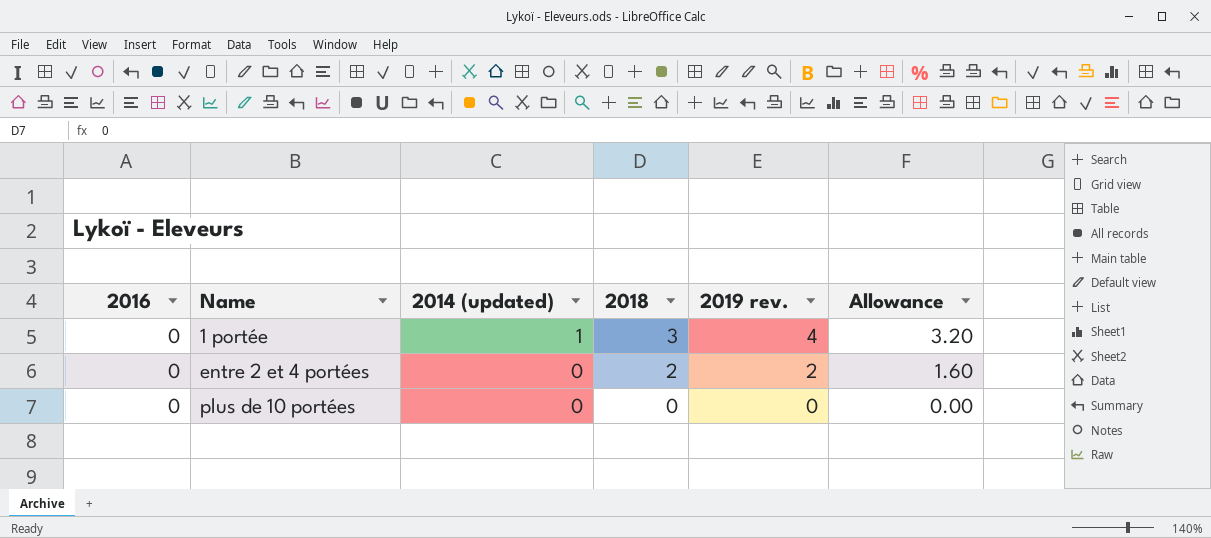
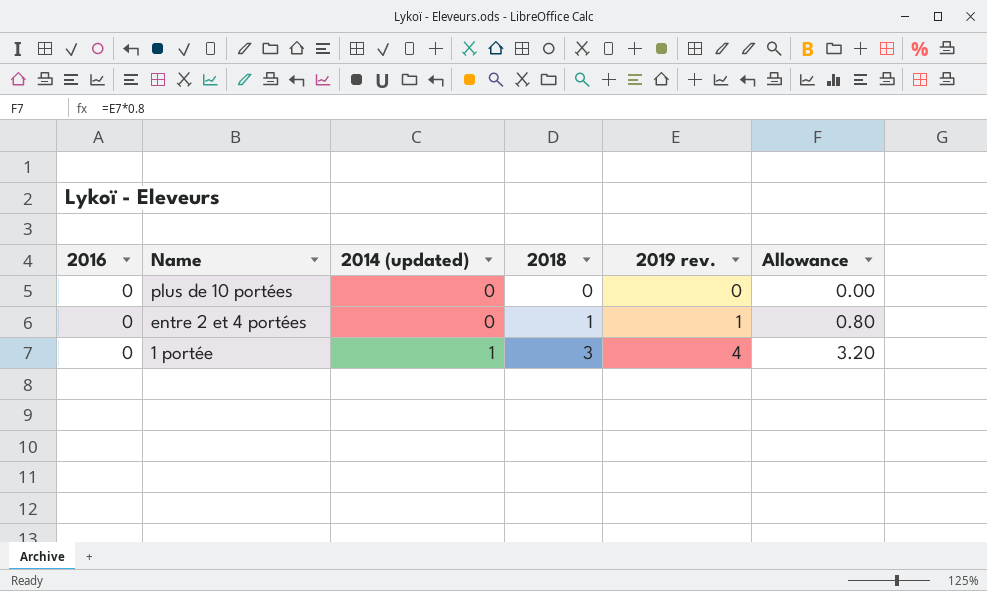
row order: Name ascending -> Name descending
entre 2 et 4 portées | 2018: 2 -> 1
entre 2 et 4 portées | 2019 rev.: 2 -> 1
entre 2 et 4 portées | Allowance: 1.60 -> 0.80

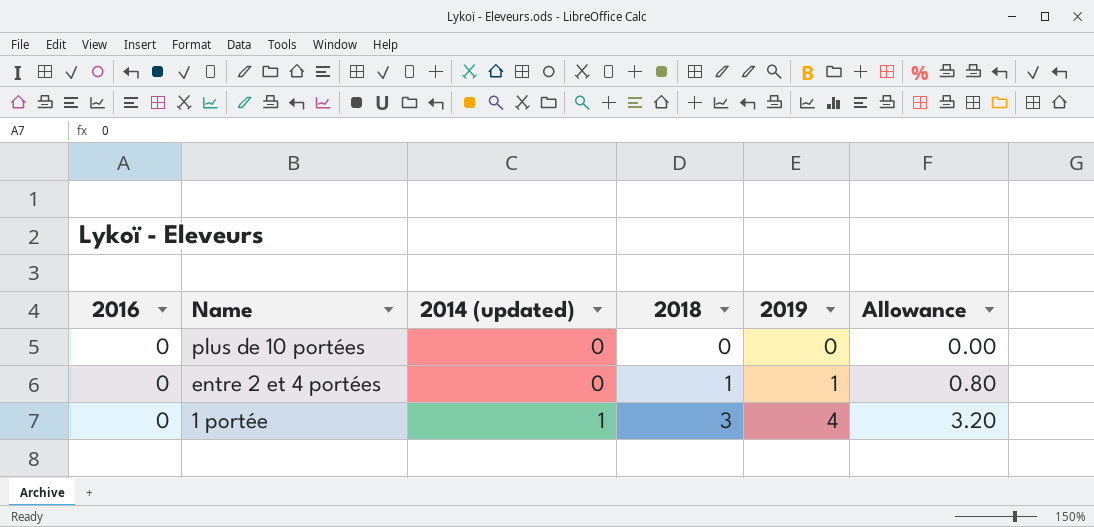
column name: 2019 rev. -> 2019

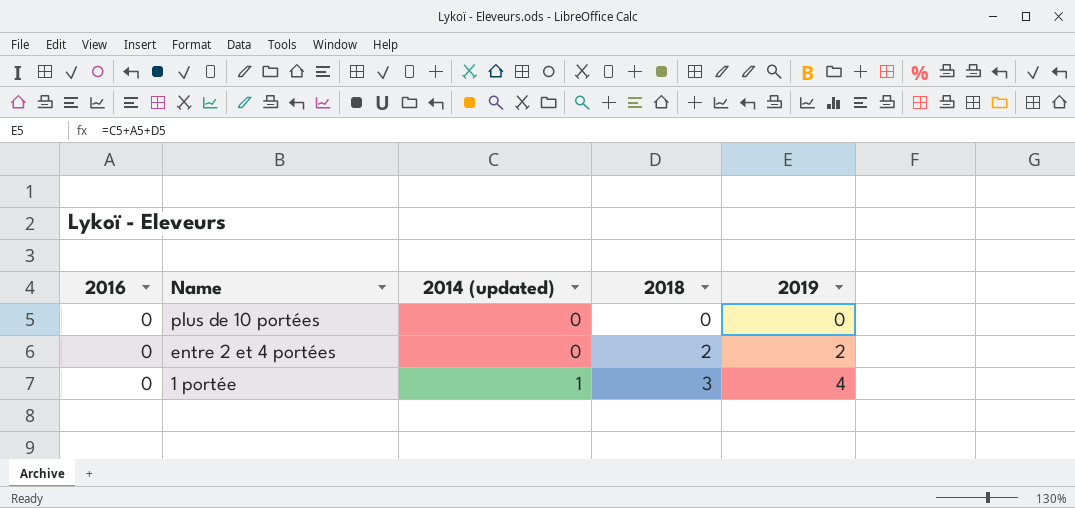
column Allowance | formula: [2019] * 0.8 -> none
entre 2 et 4 portées | 2018: 1 -> 2
entre 2 et 4 portées | 2019: 1 -> 2

